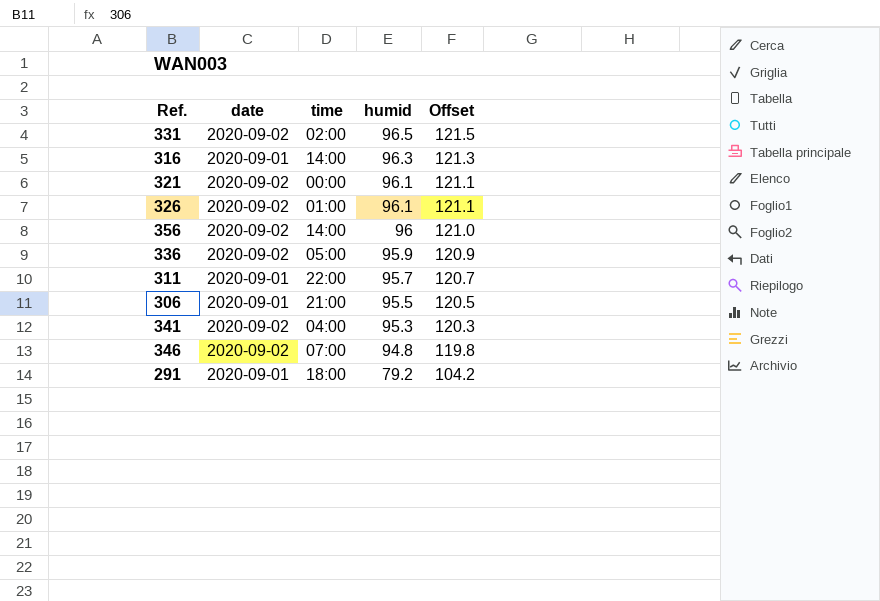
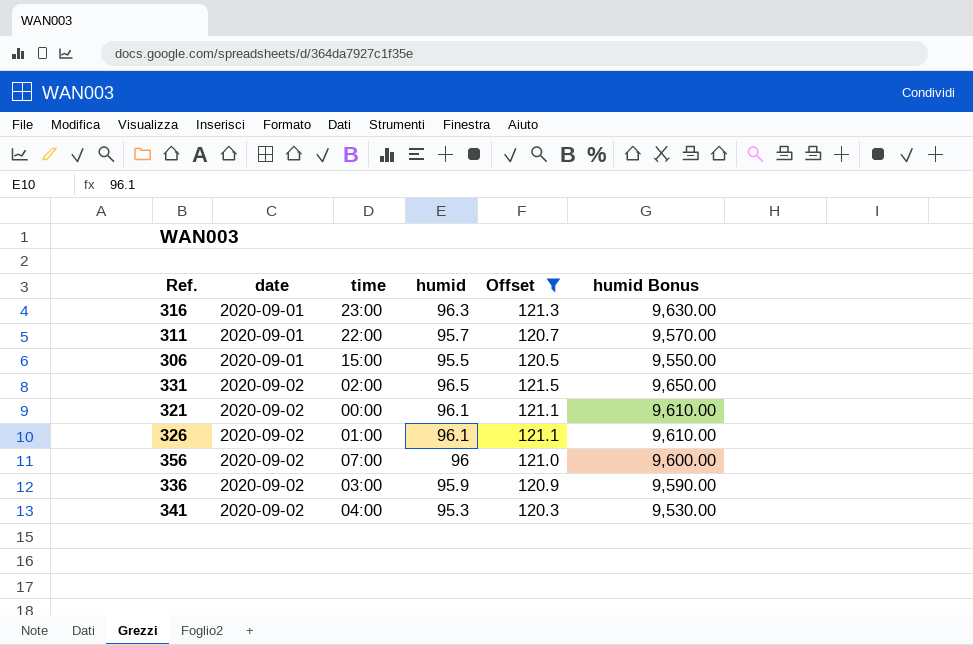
filter: none -> Offset >= 120.3
row order: humid descending -> date ascending
column humid Bonus | formula: none -> [humid] * 100
316 | time: 14:00 -> 23:00
306 | time: 21:00 -> 15:00
356 | time: 14:00 -> 07:00
336 | time: 05:00 -> 03:00

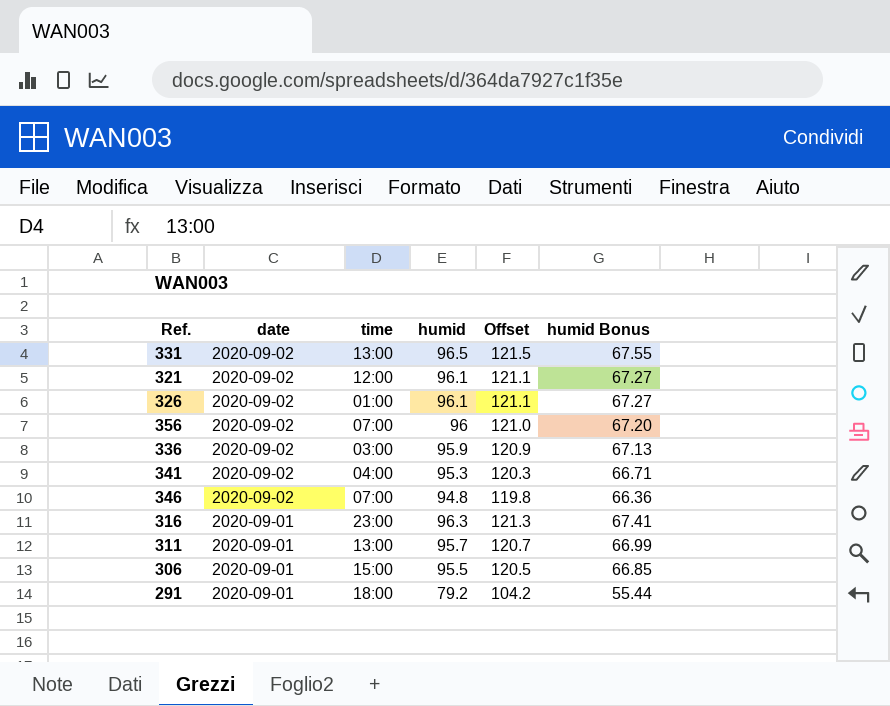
filter: Offset >= 120.3 -> none
row order: date ascending -> date descending
column humid Bonus | formula: [humid] * 100 -> [humid] * 0.7
331 | time: 02:00 -> 13:00
321 | time: 00:00 -> 12:00
311 | time: 22:00 -> 13:00

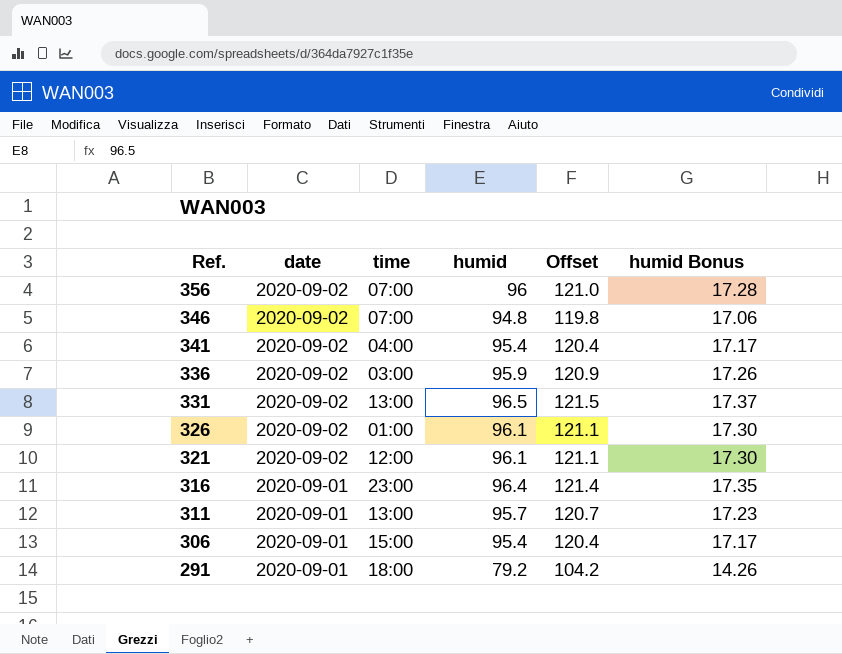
row order: date descending -> Ref. descending
column humid Bonus | formula: [humid] * 0.7 -> [humid] * 0.18
341 | humid: 95.3 -> 95.4
341 | Offset: 120.3 -> 120.4
316 | humid: 96.3 -> 96.4
316 | Offset: 121.3 -> 121.4
306 | humid: 95.5 -> 95.4
306 | Offset: 120.5 -> 120.4

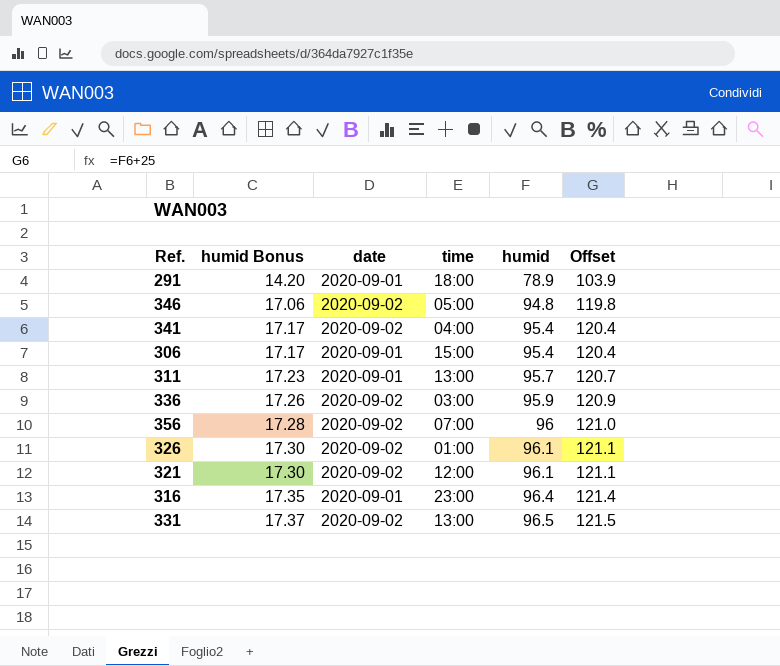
row order: Ref. descending -> humid Bonus ascending
column humid Bonus | position: 6 -> 2
291 | humid Bonus: 14.26 -> 14.20
291 | humid: 79.2 -> 78.9
291 | Offset: 104.2 -> 103.9
346 | time: 07:00 -> 05:00

